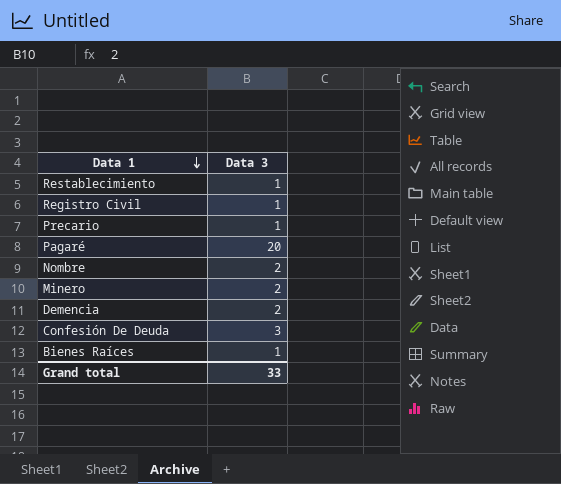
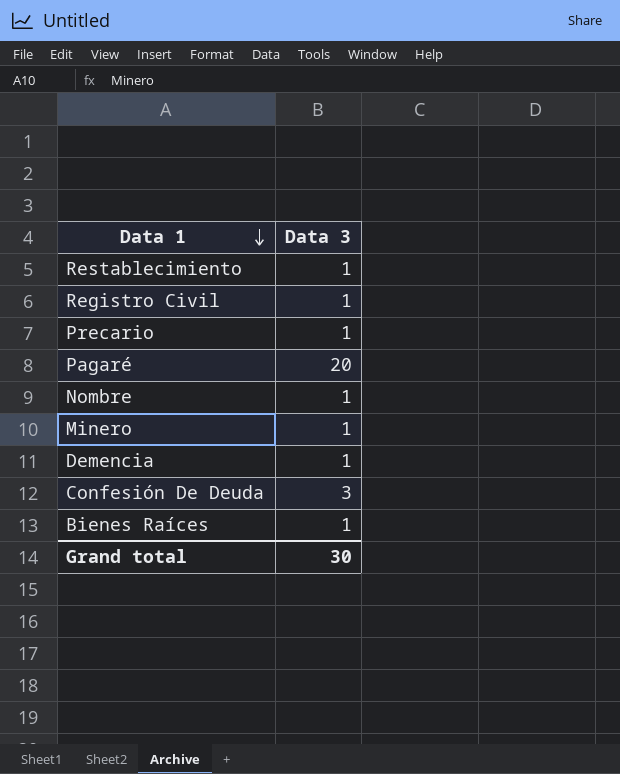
Nombre | Data 3: 2 -> 1
Minero | Data 3: 2 -> 1
Demencia | Data 3: 2 -> 1
Grand total | Data 3: 33 -> 30

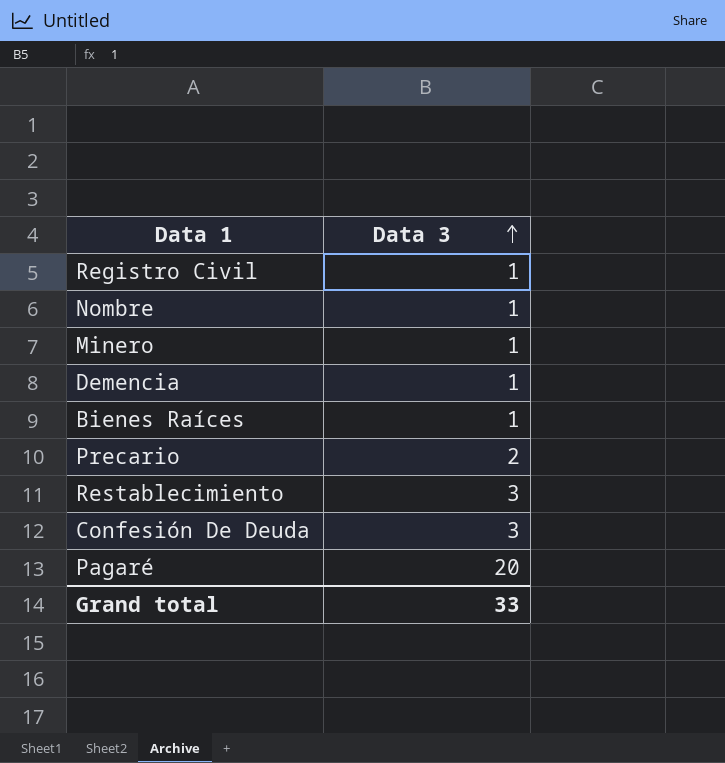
row order: Data 1 descending -> Data 3 ascending
Precario | Data 3: 1 -> 2
Restablecimiento | Data 3: 1 -> 3
Grand total | Data 3: 30 -> 33

